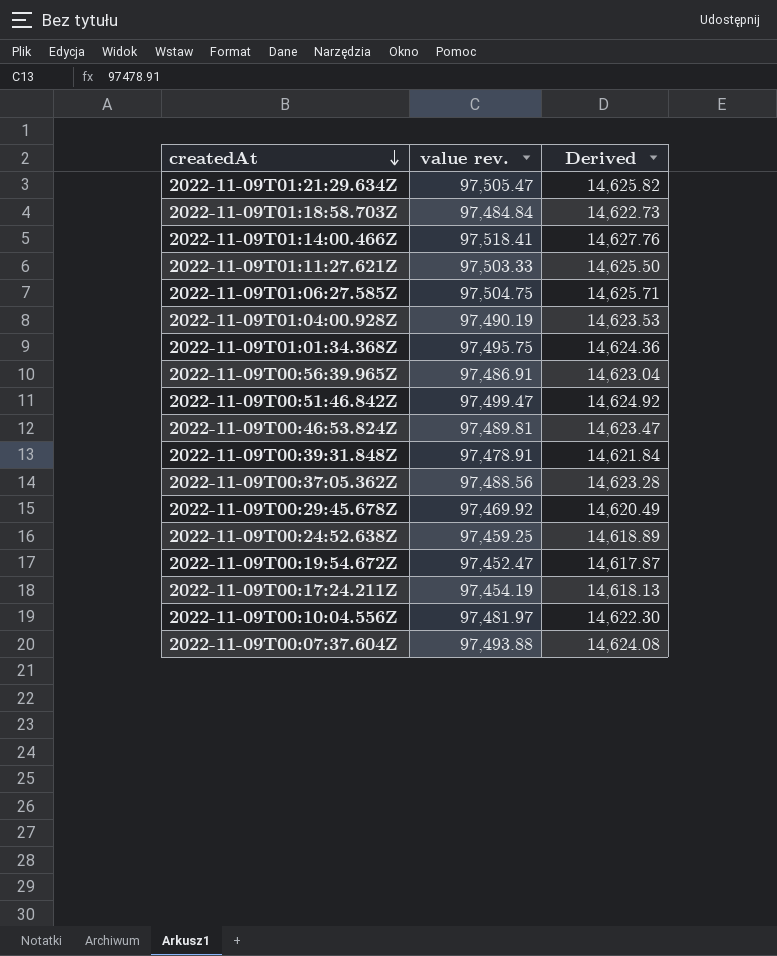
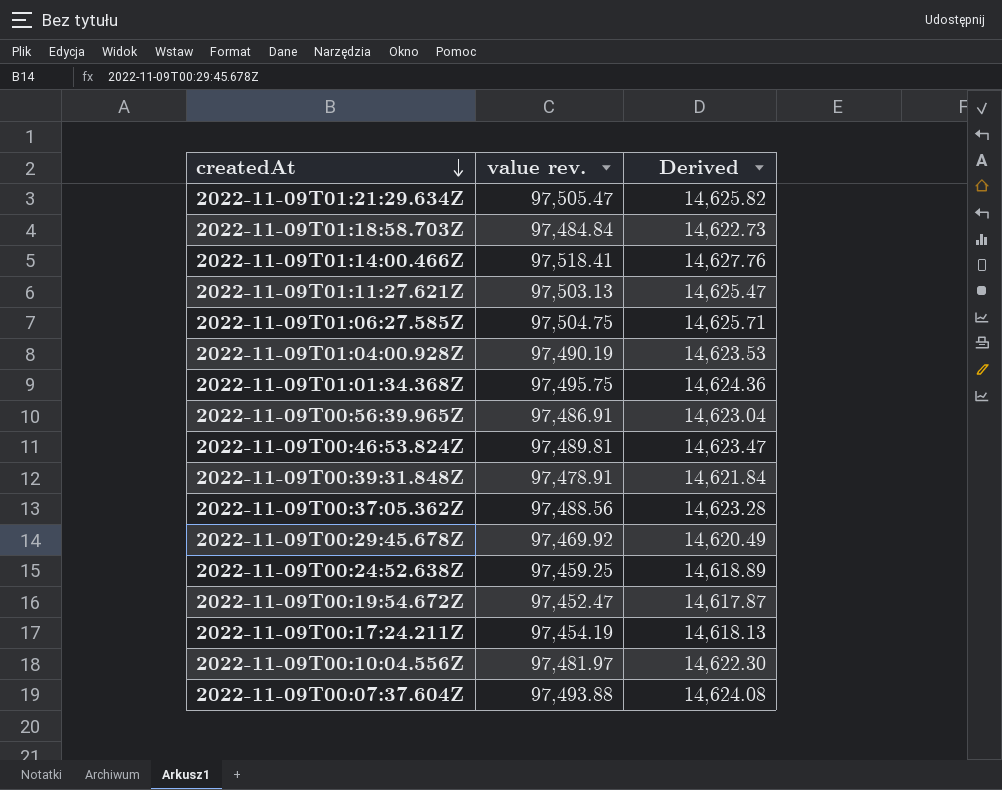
row 2022-11-09T00:51:46.842Z: 97,499.47 | 14,624.92 -> none
2022-11-09T01:11:27.621Z | value rev.: 97,503.33 -> 97,503.13
2022-11-09T01:11:27.621Z | Derived: 14,625.50 -> 14,625.47

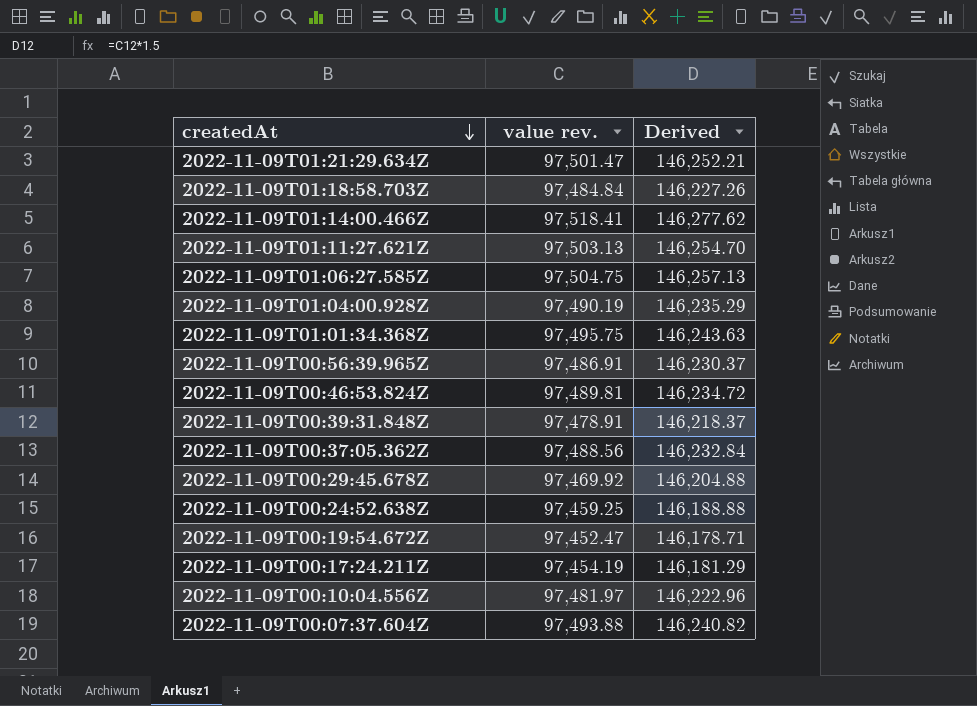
column Derived | formula: [value rev.] * 0.15 -> [value rev.] * 1.5
2022-11-09T01:21:29.634Z | value rev.: 97,505.47 -> 97,501.47

